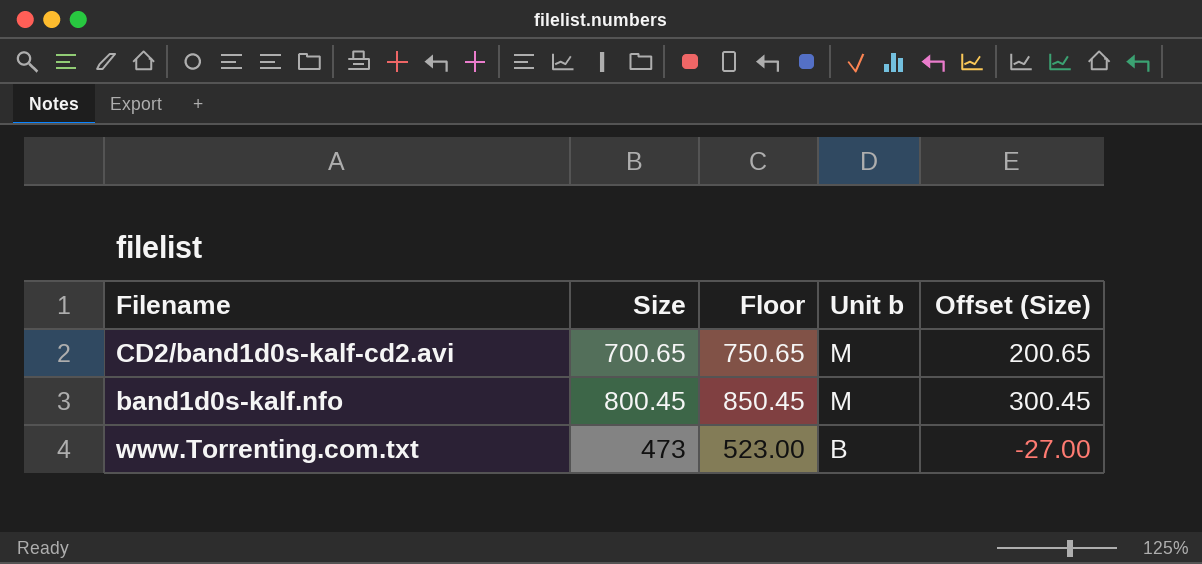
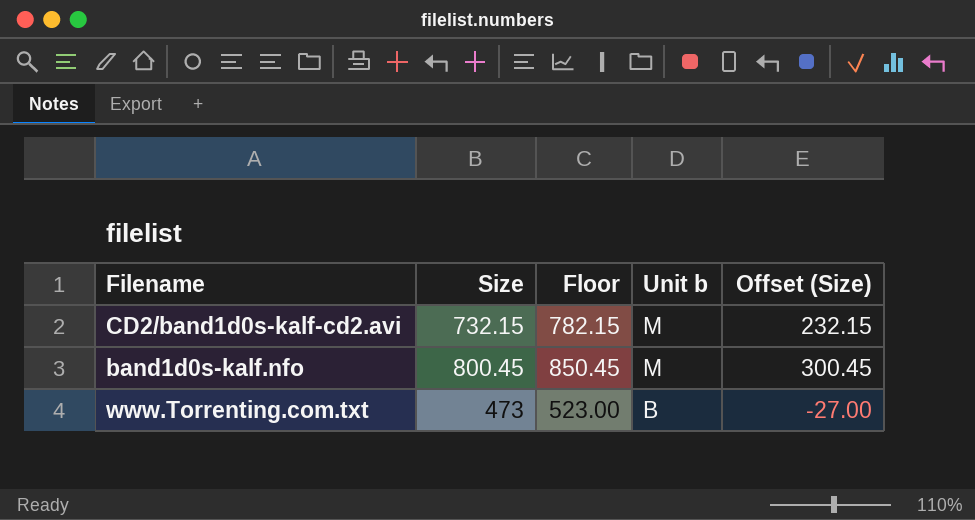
CD2/band1d0s-kalf-cd2.avi | Size: 700.65 -> 732.15
CD2/band1d0s-kalf-cd2.avi | Floor: 750.65 -> 782.15
CD2/band1d0s-kalf-cd2.avi | Offset (Size): 200.65 -> 232.15

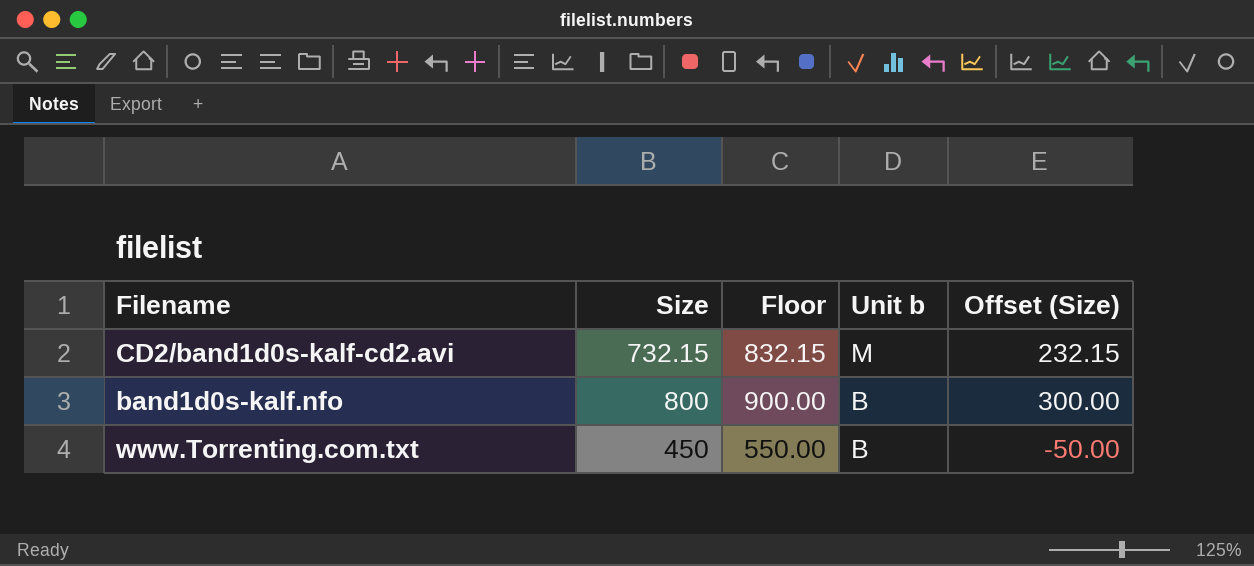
column Floor | formula: [Size] + 50 -> [Size] + 100
band1d0s-kalf.nfo | Size: 800.45 -> 800
band1d0s-kalf.nfo | Unit b: M -> B
band1d0s-kalf.nfo | Offset (Size): 300.45 -> 300.00
www.Torrenting.com.txt | Size: 473 -> 450
www.Torrenting.com.txt | Offset (Size): -27.00 -> -50.00

